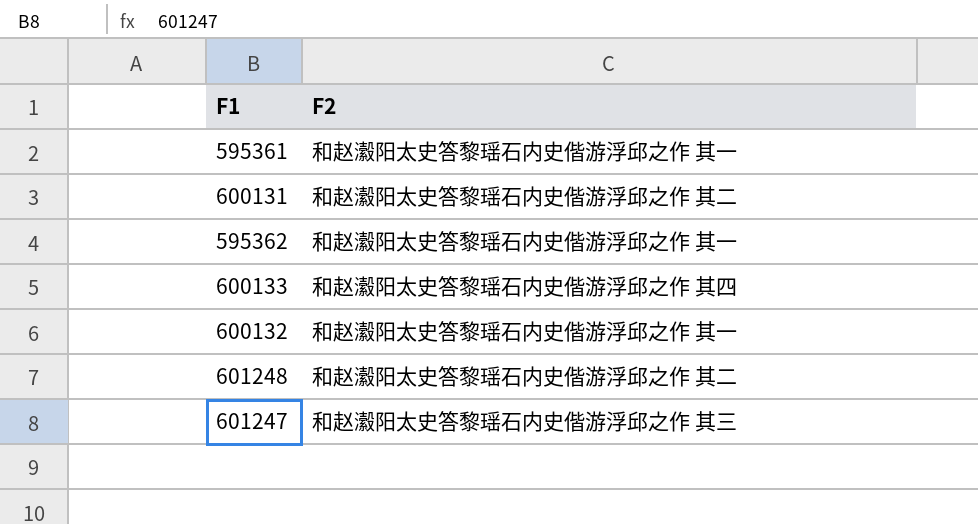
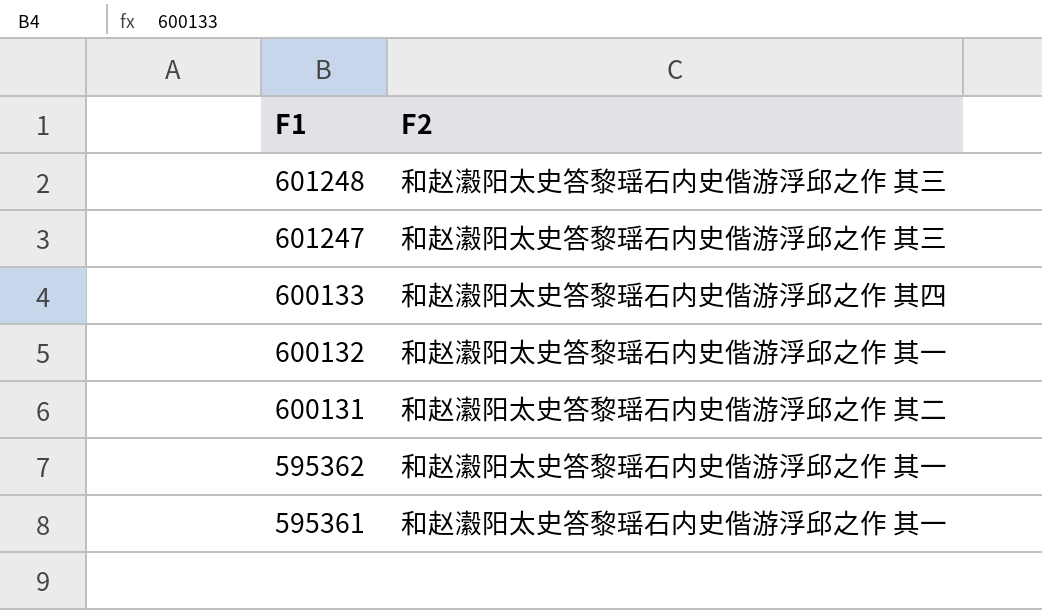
row order: none -> F1 descending
601248 | F2: 和赵瀫阳太史答黎瑶石内史偕游浮邱之作 其二 -> 和赵瀫阳太史答黎瑶石内史偕游浮邱之作 其三

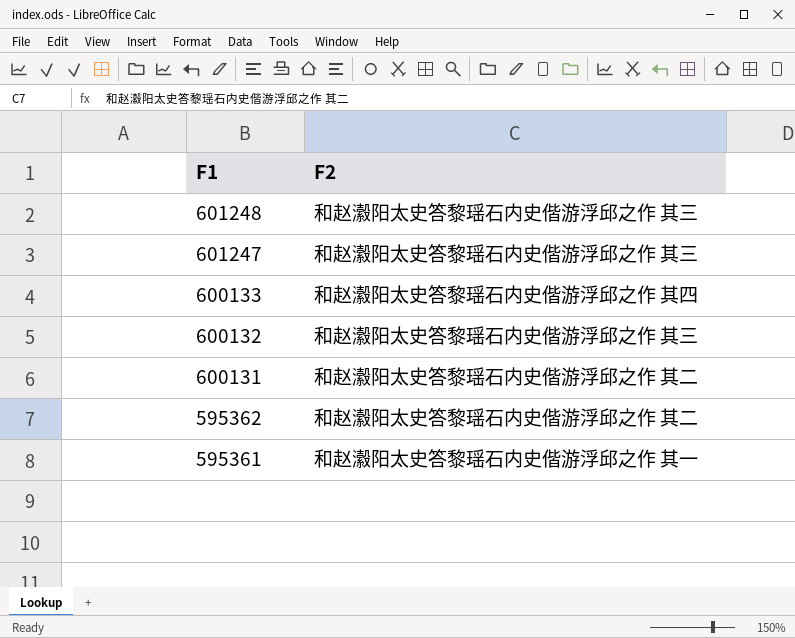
600132 | F2: 和赵瀫阳太史答黎瑶石内史偕游浮邱之作 其一 -> 和赵瀫阳太史答黎瑶石内史偕游浮邱之作 其三
595362 | F2: 和赵瀫阳太史答黎瑶石内史偕游浮邱之作 其一 -> 和赵瀫阳太史答黎瑶石内史偕游浮邱之作 其二

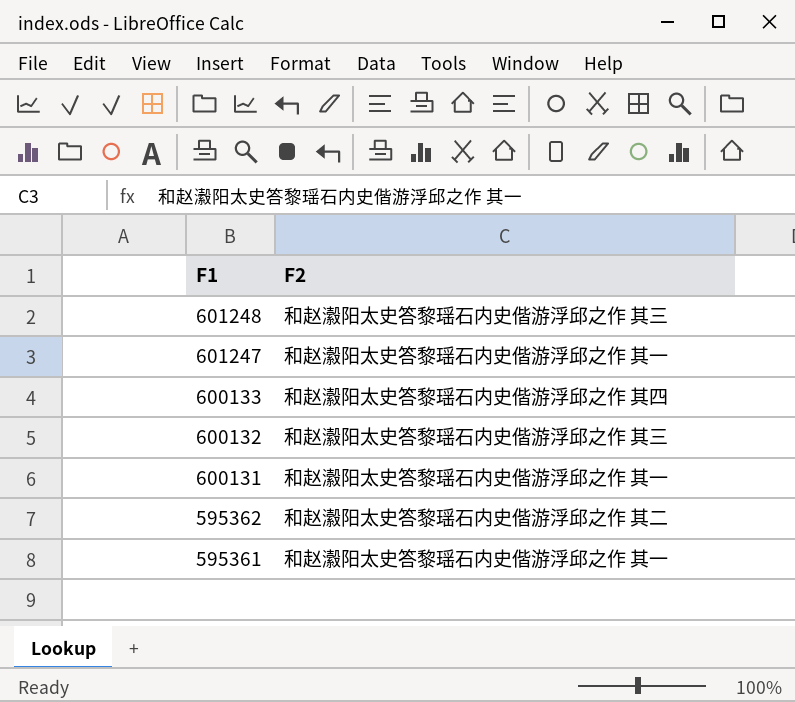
601247 | F2: 和赵瀫阳太史答黎瑶石内史偕游浮邱之作 其三 -> 和赵瀫阳太史答黎瑶石内史偕游浮邱之作 其一
600131 | F2: 和赵瀫阳太史答黎瑶石内史偕游浮邱之作 其二 -> 和赵瀫阳太史答黎瑶石内史偕游浮邱之作 其一

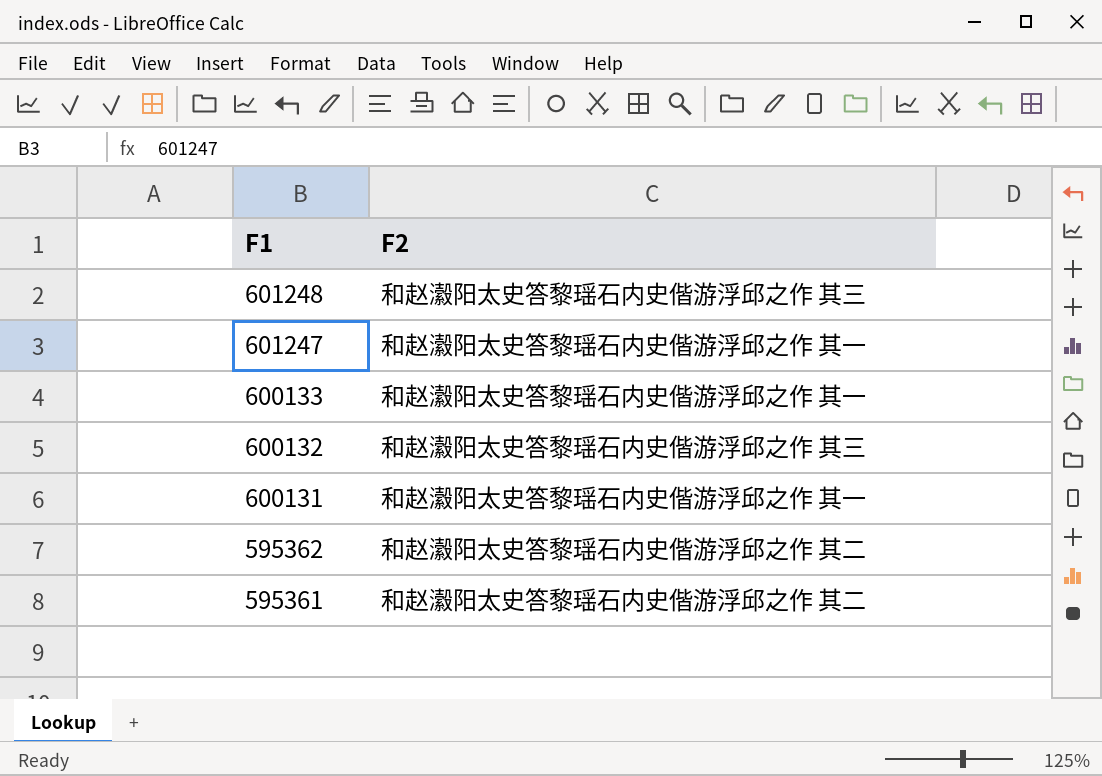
600133 | F2: 和赵瀫阳太史答黎瑶石内史偕游浮邱之作 其四 -> 和赵瀫阳太史答黎瑶石内史偕游浮邱之作 其一
595361 | F2: 和赵瀫阳太史答黎瑶石内史偕游浮邱之作 其一 -> 和赵瀫阳太史答黎瑶石内史偕游浮邱之作 其二

